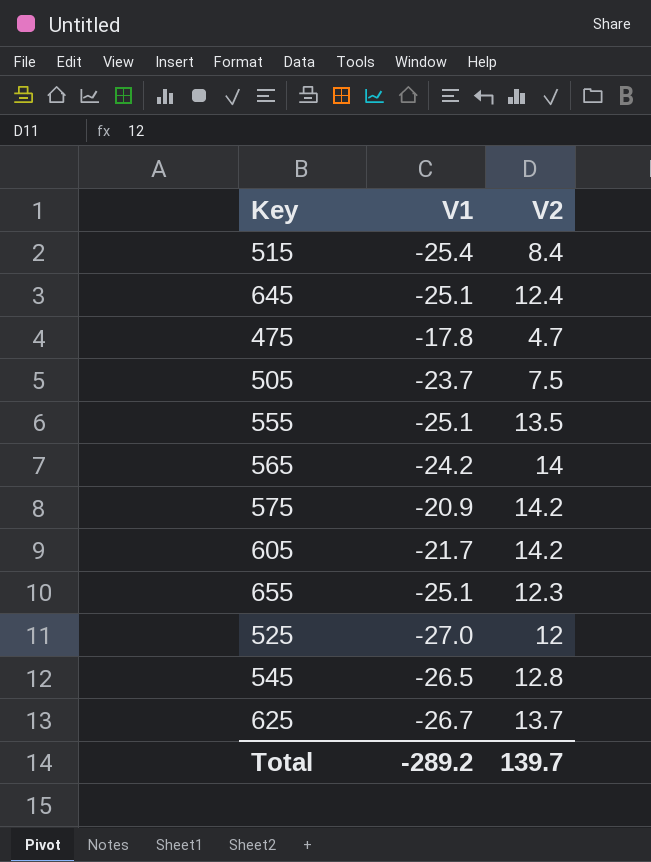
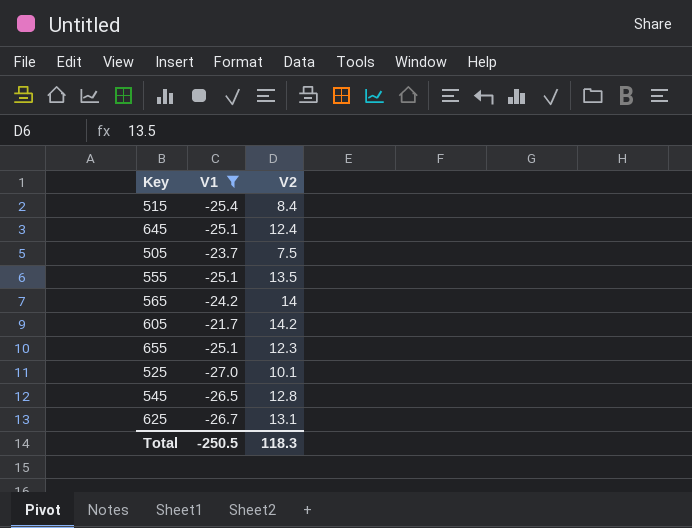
filter: none -> V1 <= -21.7
525 | V2: 12 -> 10.1
625 | V2: 13.7 -> 13.1
Total | V1: -289.2 -> -250.5
Total | V2: 139.7 -> 118.3

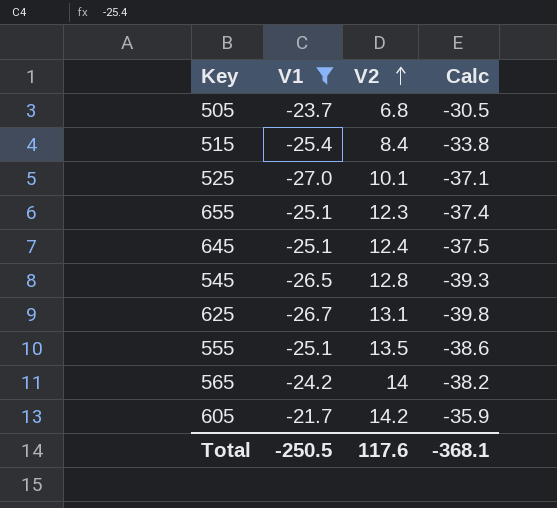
row order: none -> V2 ascending
column Calc | formula: none -> [V1] - [V2]
505 | V2: 7.5 -> 6.8
Total | V2: 118.3 -> 117.6

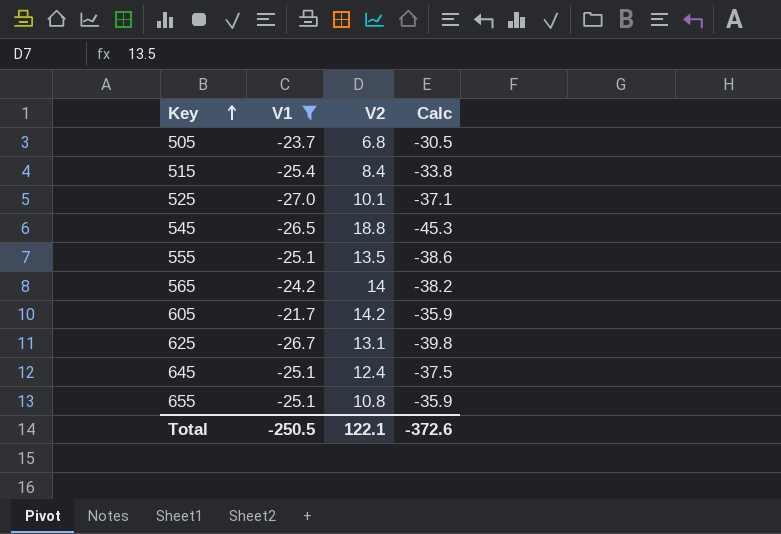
row order: V2 ascending -> Key ascending
545 | V2: 12.8 -> 18.8
545 | Calc: -39.3 -> -45.3
655 | V2: 12.3 -> 10.8
655 | Calc: -37.4 -> -35.9
Total | V2: 117.6 -> 122.1
Total | Calc: -368.1 -> -372.6

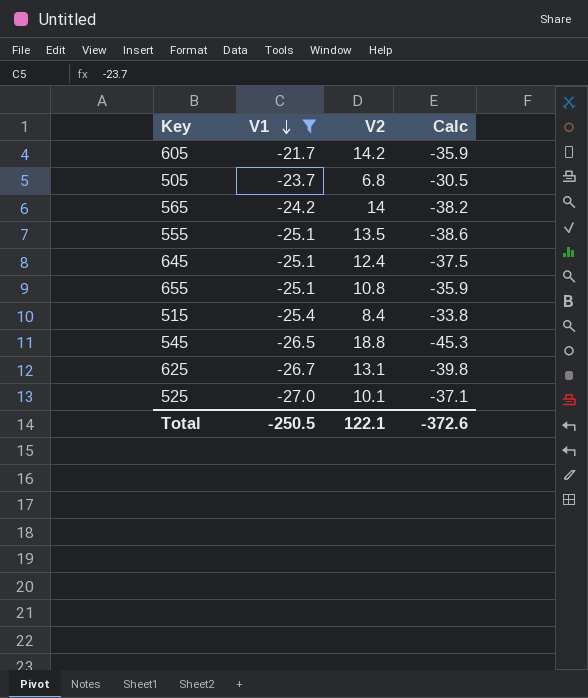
row order: Key ascending -> V1 descending

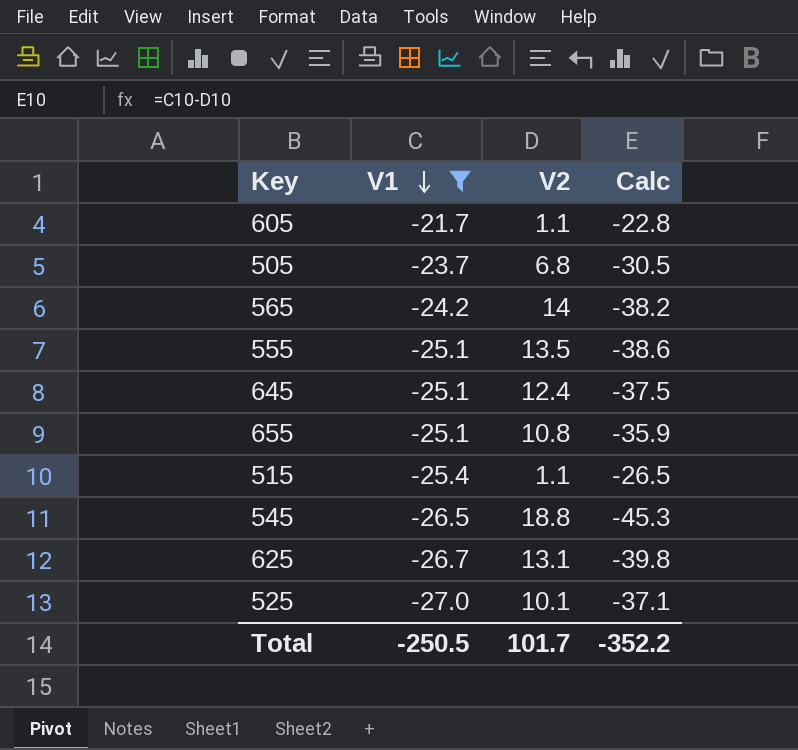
605 | V2: 14.2 -> 1.1
605 | Calc: -35.9 -> -22.8
515 | V2: 8.4 -> 1.1
515 | Calc: -33.8 -> -26.5
Total | V2: 122.1 -> 101.7
Total | Calc: -372.6 -> -352.2

